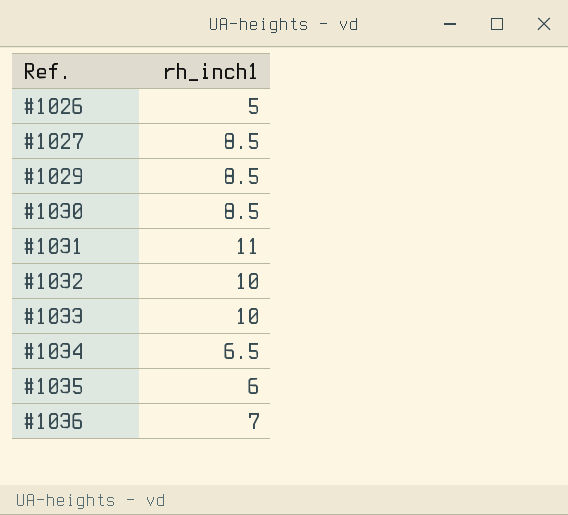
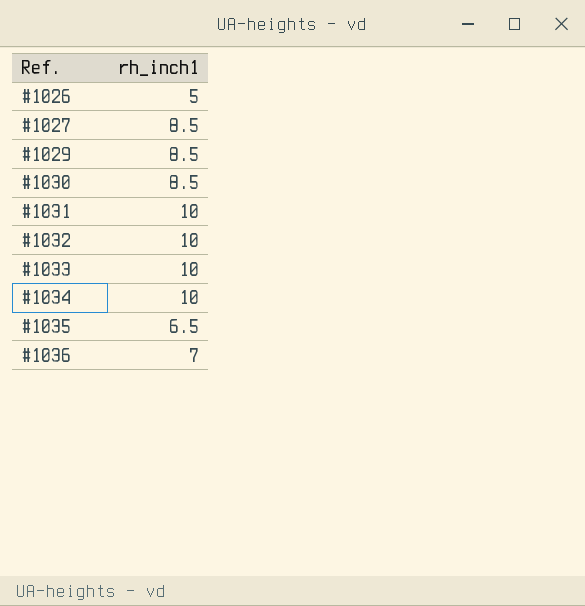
#1031 | rh_inch1: 11 -> 10
#1034 | rh_inch1: 6.5 -> 10
#1035 | rh_inch1: 6 -> 6.5

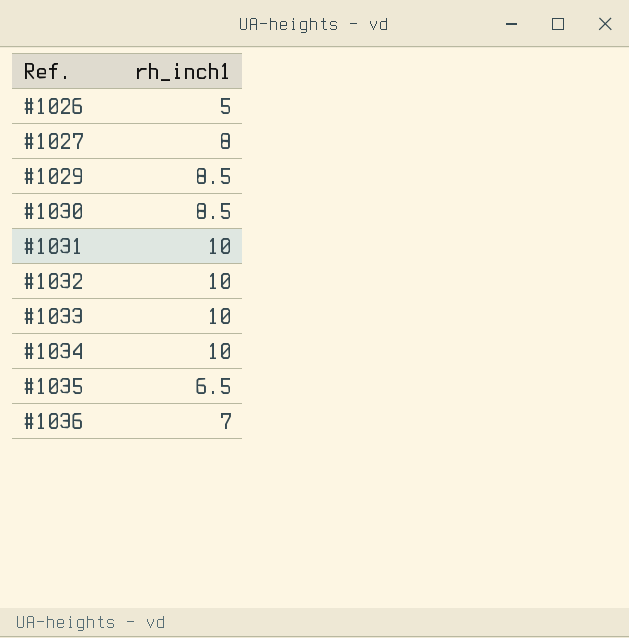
#1027 | rh_inch1: 8.5 -> 8

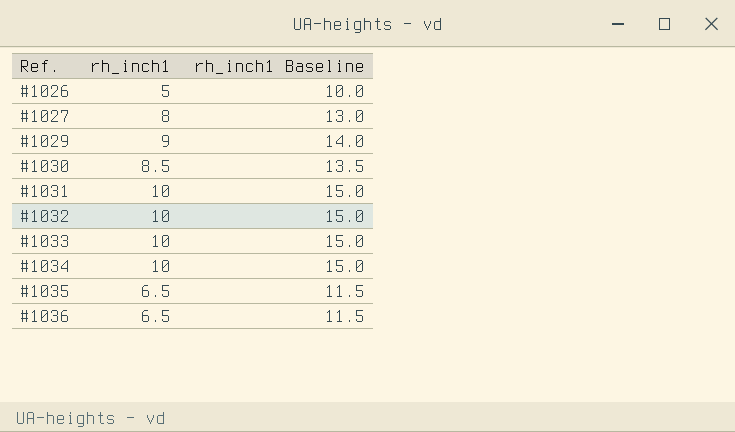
column rh_inch1 Baseline | formula: none -> [rh_inch1] + 5
#1029 | rh_inch1: 8.5 -> 9
#1036 | rh_inch1: 7 -> 6.5

